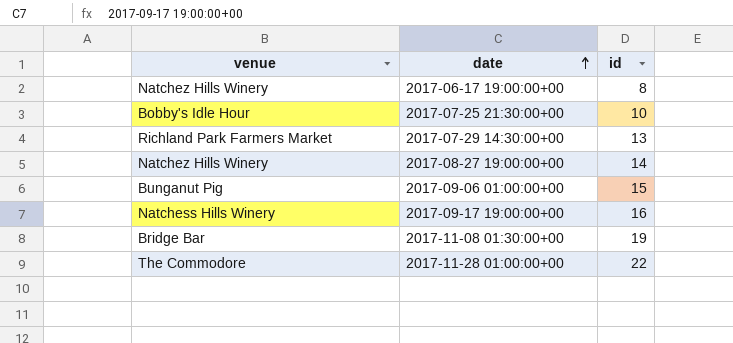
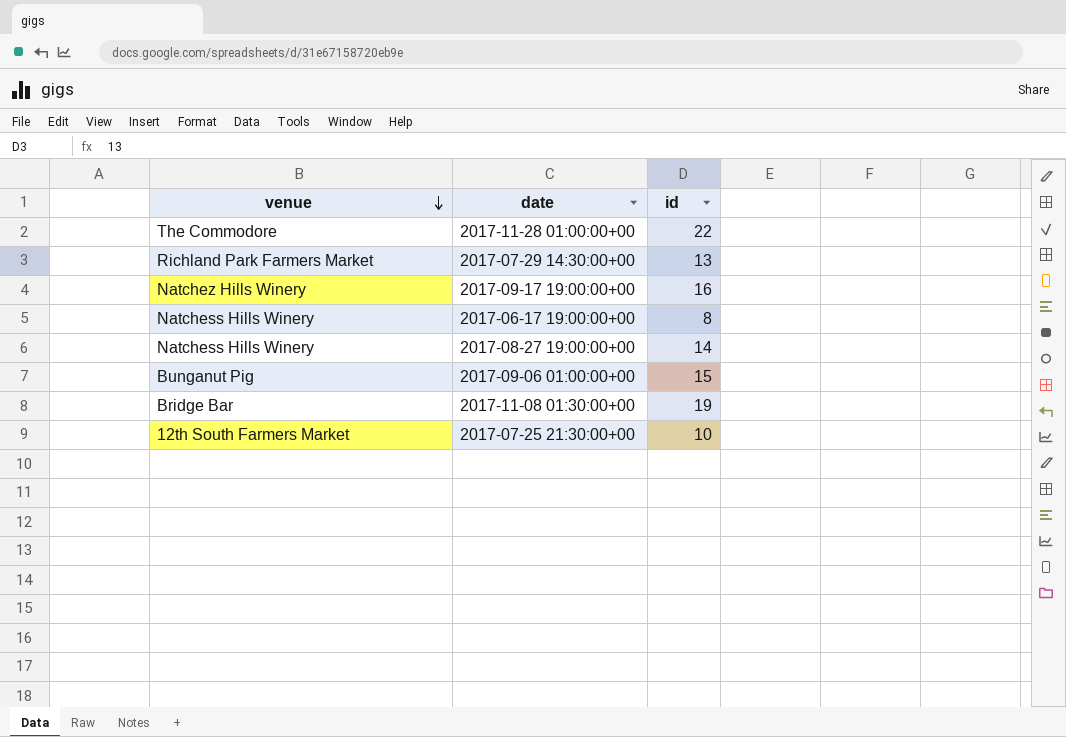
row order: date ascending -> venue descending
2017-09-17 19:00:00+00 | venue: Natchess Hills Winery -> Natchez Hills Winery
2017-06-17 19:00:00+00 | venue: Natchez Hills Winery -> Natchess Hills Winery
2017-08-27 19:00:00+00 | venue: Natchez Hills Winery -> Natchess Hills Winery
2017-07-25 21:30:00+00 | venue: Bobby's Idle Hour -> 12th South Farmers Market

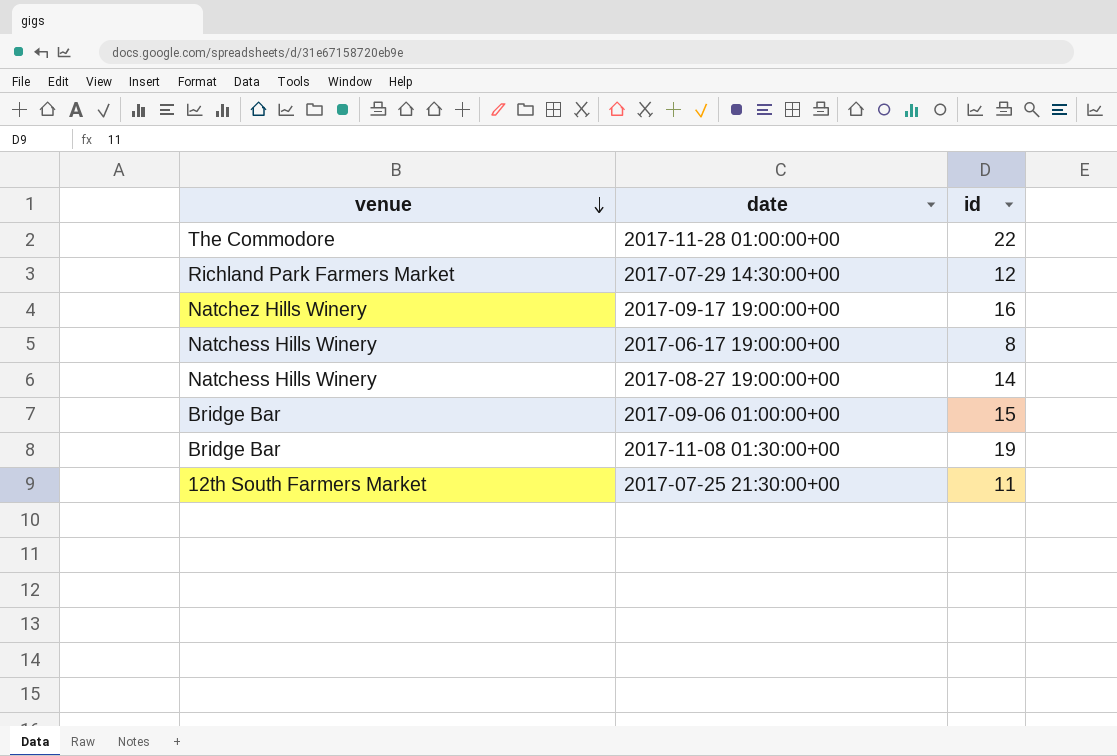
2017-07-29 14:30:00+00 | id: 13 -> 12
2017-09-06 01:00:00+00 | venue: Bunganut Pig -> Bridge Bar
2017-07-25 21:30:00+00 | id: 10 -> 11

